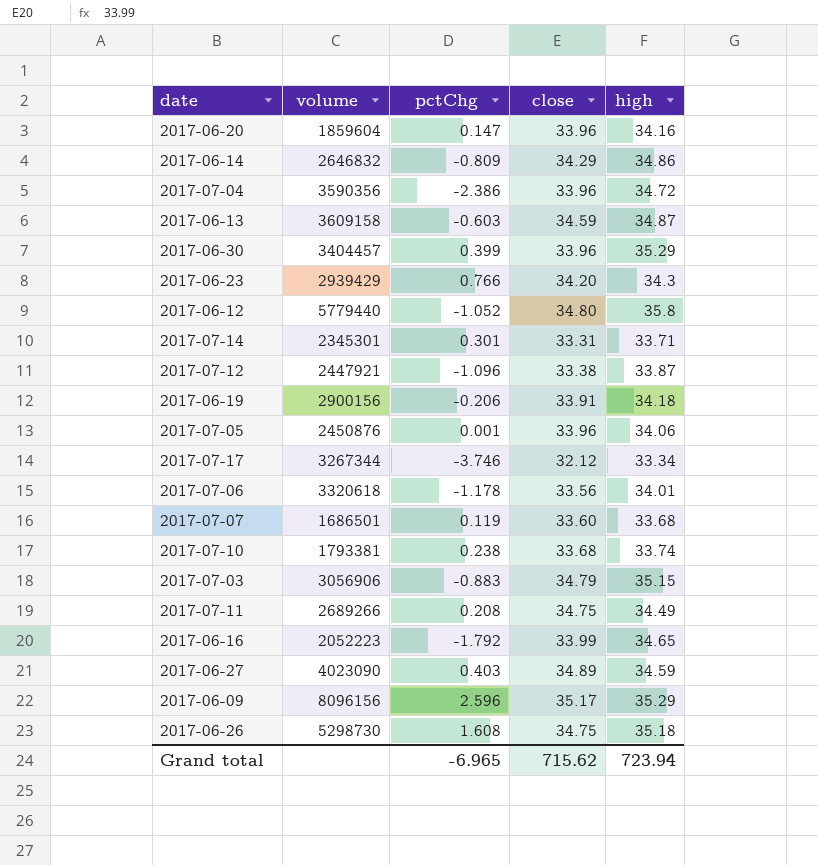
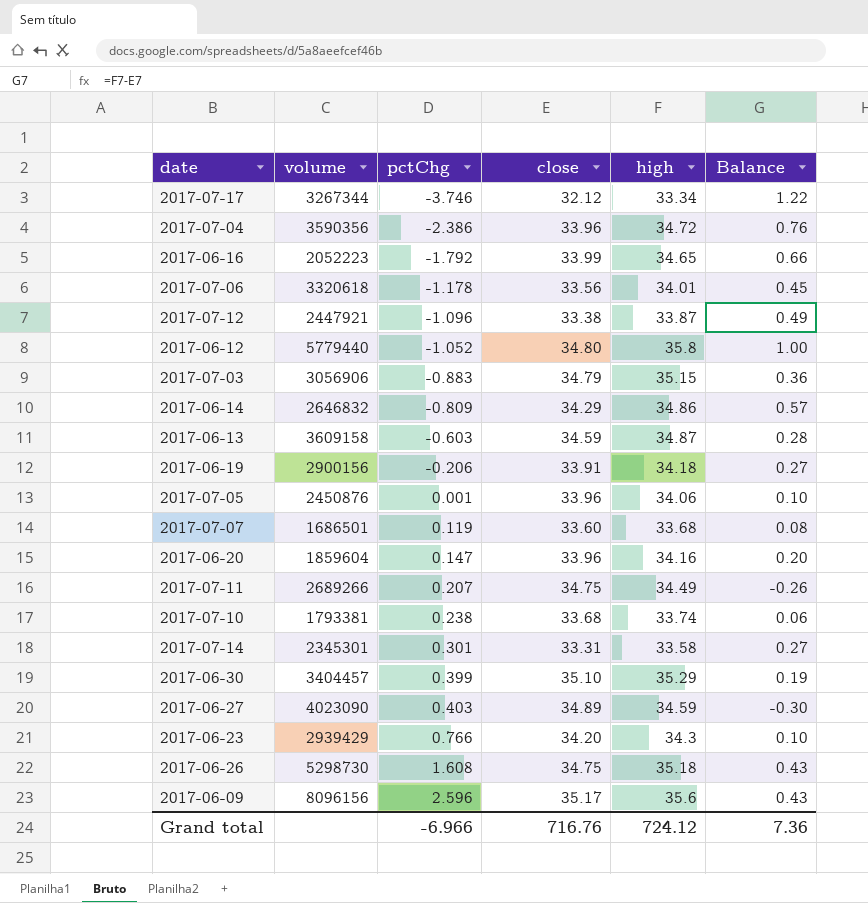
row order: none -> pctChg ascending
column Balance | formula: none -> [high] - [close]
2017-07-11 | pctChg: 0.208 -> 0.207
2017-07-14 | high: 33.71 -> 33.58
2017-06-30 | close: 33.96 -> 35.10
2017-06-09 | high: 35.29 -> 35.6
Grand total | pctChg: -6.965 -> -6.966
Grand total | close: 715.62 -> 716.76
Grand total | high: 723.94 -> 724.12

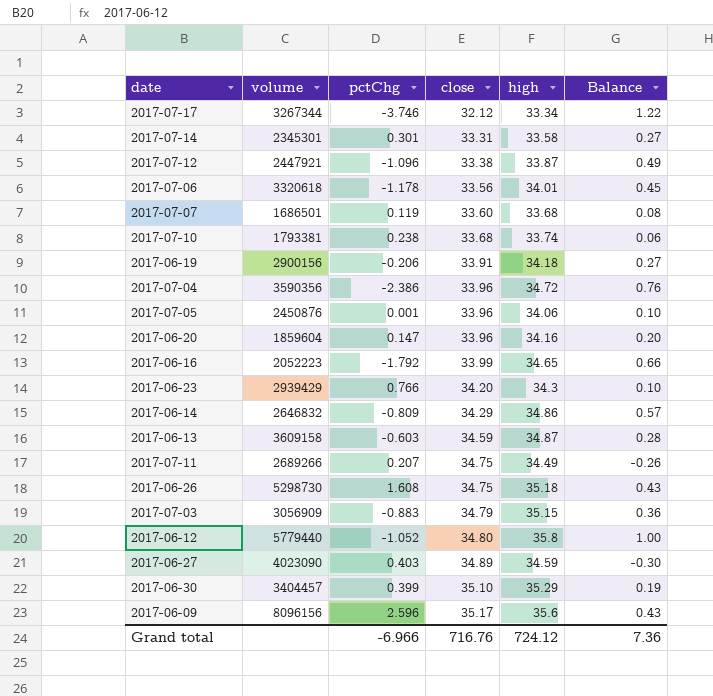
row order: pctChg ascending -> close ascending
2017-07-03 | volume: 3056906 -> 3056909

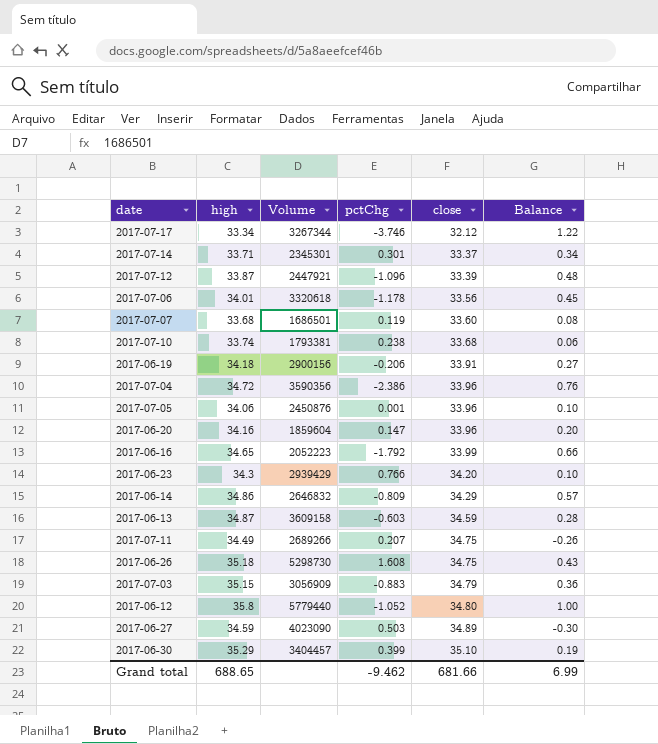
column high | position: 5 -> 2
column name: volume -> Volume
row 2017-06-09: 8096156 | 2.596 | 35.17 | 35.6 | 0.43 -> none
2017-07-14 | high: 33.58 -> 33.71
2017-07-14 | close: 33.31 -> 33.37
2017-07-14 | Balance: 0.27 -> 0.34
2017-07-12 | close: 33.38 -> 33.39
2017-07-12 | Balance: 0.49 -> 0.48
2017-06-27 | pctChg: 0.403 -> 0.503
Grand total | high: 724.12 -> 688.65
Grand total | pctChg: -6.966 -> -9.462
Grand total | close: 716.76 -> 681.66
Grand total | Balance: 7.36 -> 6.99

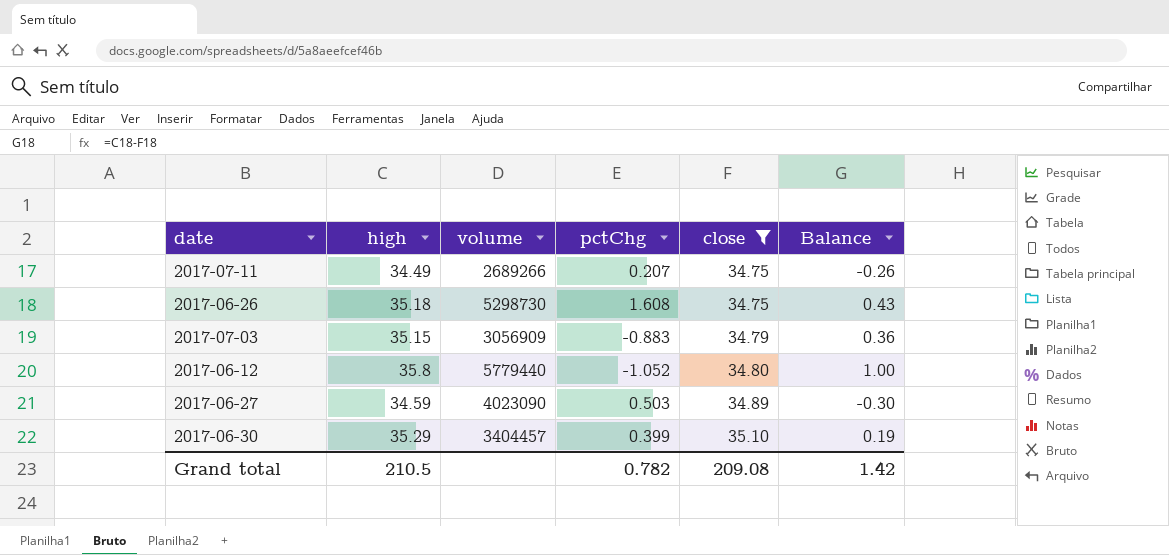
filter: none -> close >= 34.75
column name: Volume -> volume
Grand total | high: 688.65 -> 210.5
Grand total | pctChg: -9.462 -> 0.782
Grand total | close: 681.66 -> 209.08
Grand total | Balance: 6.99 -> 1.42

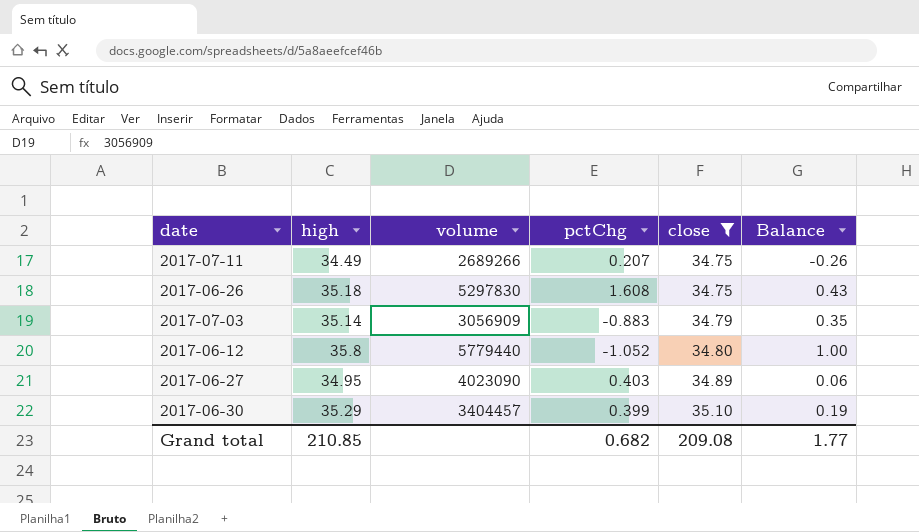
2017-06-26 | volume: 5298730 -> 5297830
2017-07-03 | high: 35.15 -> 35.14
2017-07-03 | Balance: 0.36 -> 0.35
2017-06-27 | high: 34.59 -> 34.95
2017-06-27 | pctChg: 0.503 -> 0.403
2017-06-27 | Balance: -0.30 -> 0.06
Grand total | high: 210.5 -> 210.85
Grand total | pctChg: 0.782 -> 0.682
Grand total | Balance: 1.42 -> 1.77

